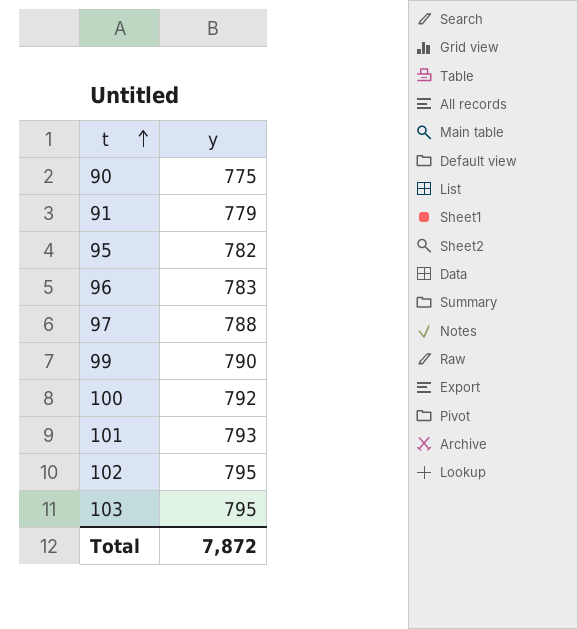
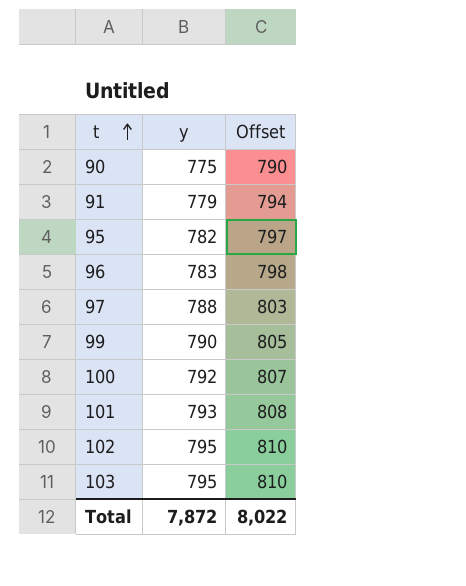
column Offset | formula: none -> [y] + 15

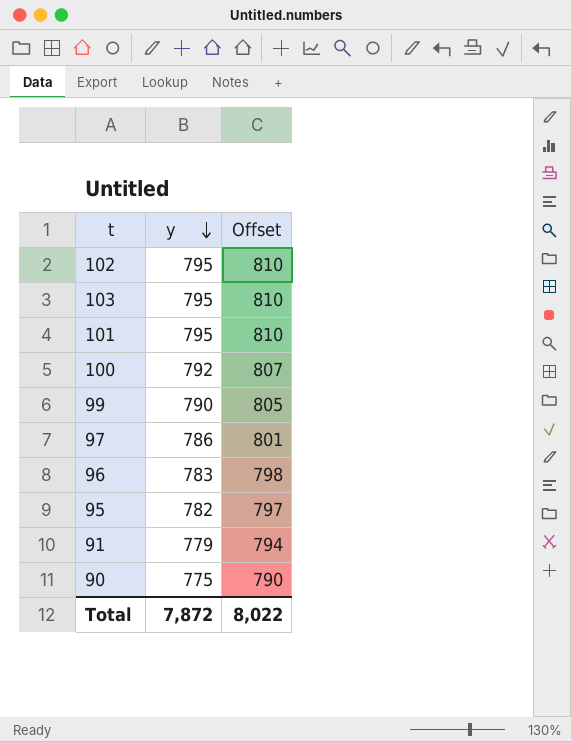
row order: t ascending -> y descending
101 | y: 793 -> 795
101 | Offset: 808 -> 810
97 | y: 788 -> 786
97 | Offset: 803 -> 801

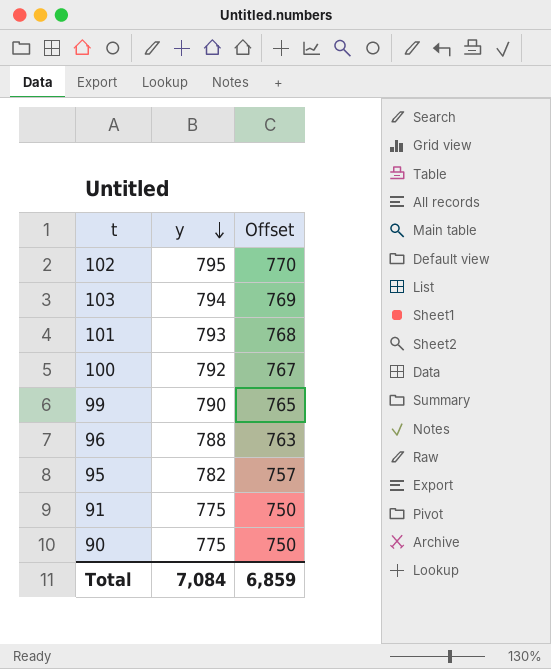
column Offset | formula: [y] + 15 -> [y] - 25
row 97: 786 | 801 -> none
103 | y: 795 -> 794
101 | y: 795 -> 793
96 | y: 783 -> 788
91 | y: 779 -> 775
Total | y: 7,872 -> 7,084
Total | Offset: 8,022 -> 6,859

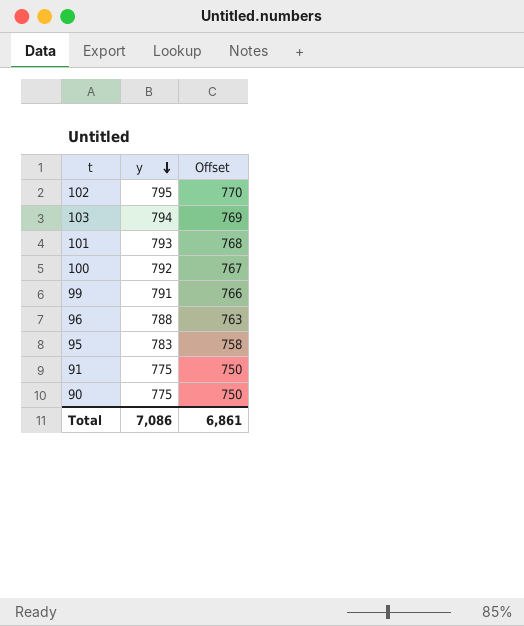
99 | y: 790 -> 791
99 | Offset: 765 -> 766
95 | y: 782 -> 783
95 | Offset: 757 -> 758
Total | y: 7,084 -> 7,086
Total | Offset: 6,859 -> 6,861

